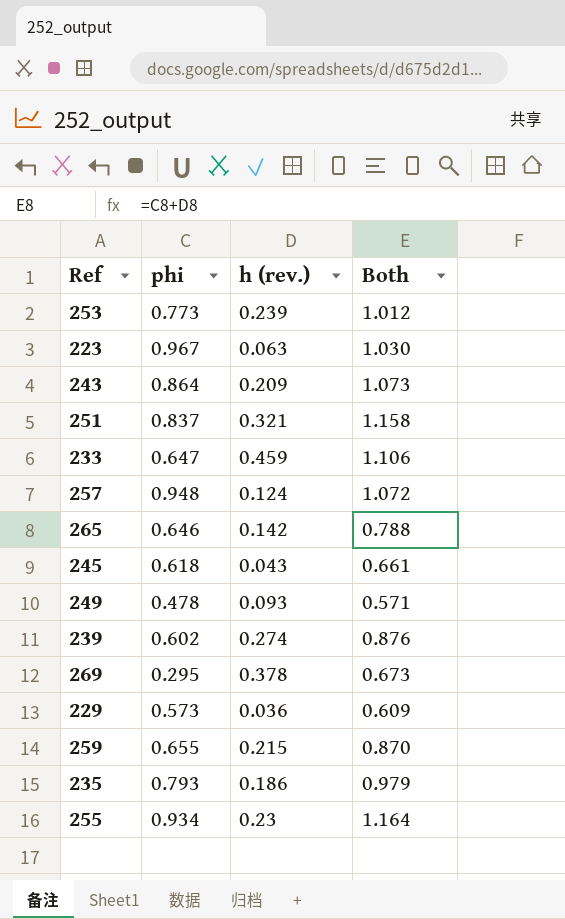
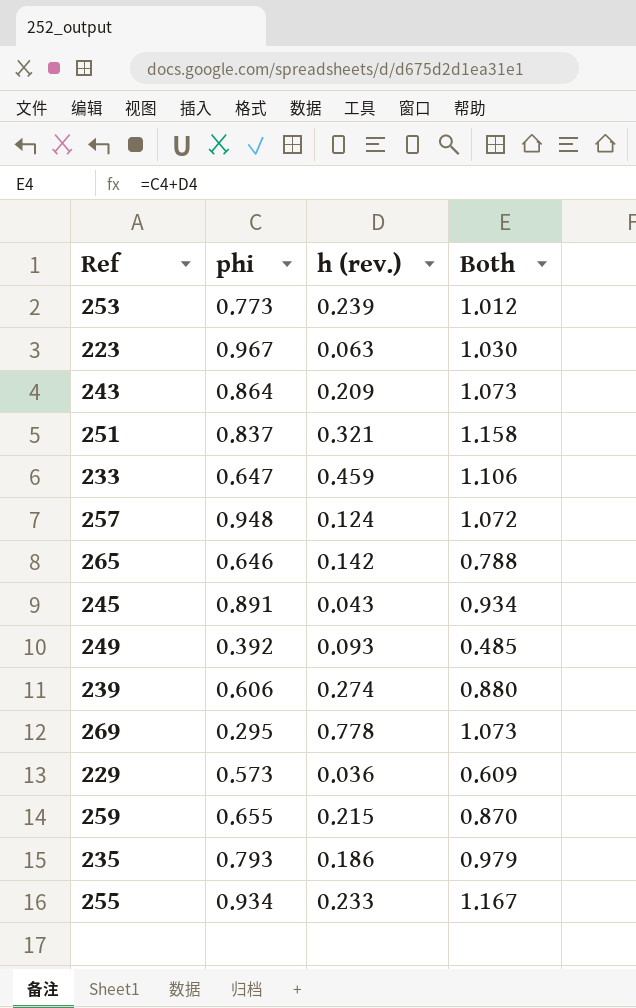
245 | phi: 0.618 -> 0.891
245 | Both: 0.661 -> 0.934
249 | phi: 0.478 -> 0.392
249 | Both: 0.571 -> 0.485
239 | phi: 0.602 -> 0.606
239 | Both: 0.876 -> 0.880
269 | h (rev.): 0.378 -> 0.778
269 | Both: 0.673 -> 1.073
255 | h (rev.): 0.23 -> 0.233
255 | Both: 1.164 -> 1.167

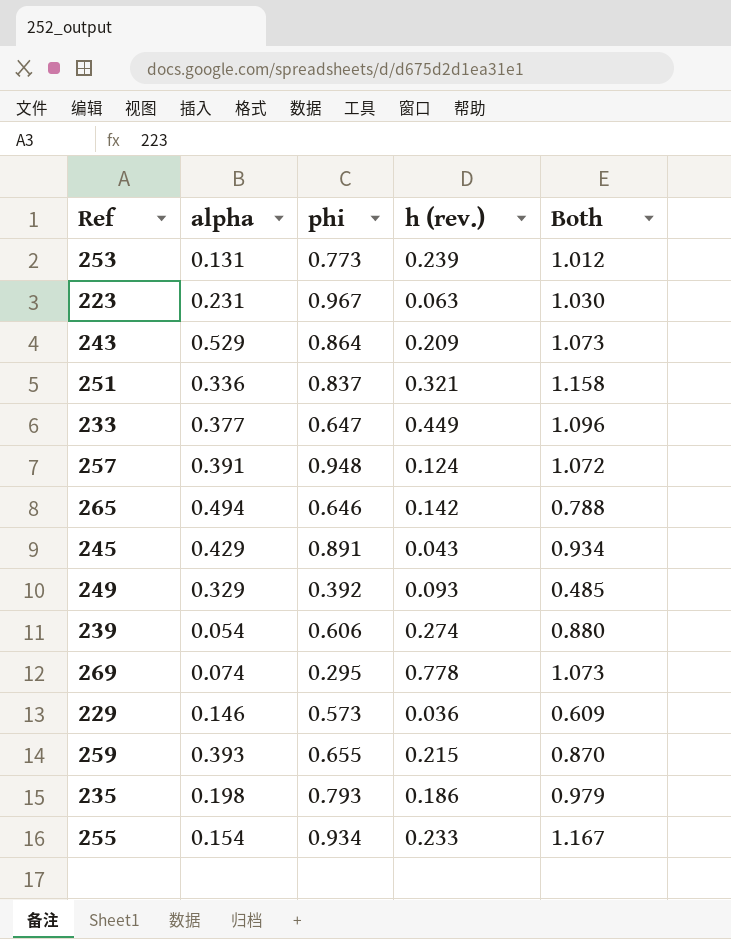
column alpha | position: none -> 2
233 | h (rev.): 0.459 -> 0.449
233 | Both: 1.106 -> 1.096

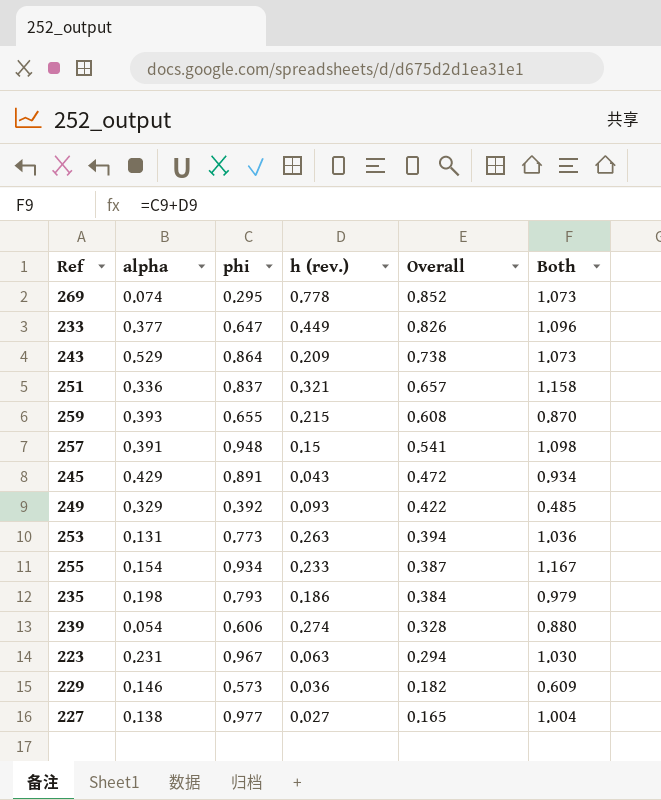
row order: none -> Overall descending
column Overall | formula: none -> [alpha] + [h (rev.)]
row 265: 0.494 | 0.646 | 0.142 | 0.788 -> none
257 | h (rev.): 0.124 -> 0.15
257 | Both: 1.072 -> 1.098
253 | h (rev.): 0.239 -> 0.263
253 | Both: 1.012 -> 1.036
row 227: none -> 0.138 | 0.977 | 0.027 | 0.165 | 1.004

